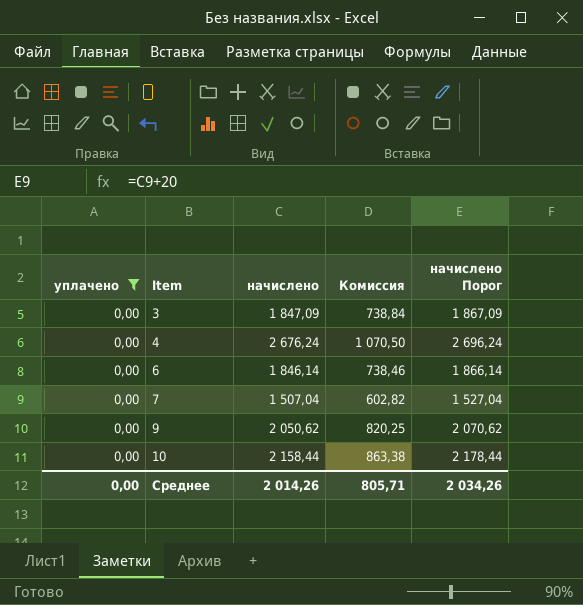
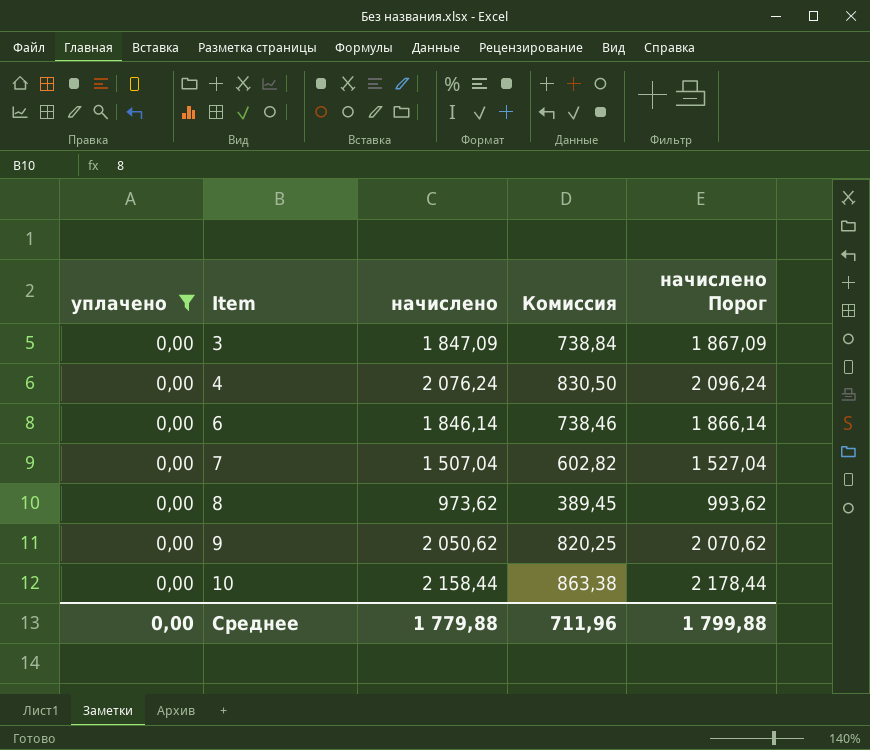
4 | начислено: 2 676,24 -> 2 076,24
4 | Комиссия: 1 070,50 -> 830,50
4 | начислено Порог: 2 696,24 -> 2 096,24
row 8: none -> 0,00 | 973,62 | 389,45 | 993,62
Среднее | начислено: 2 014,26 -> 1 779,88
Среднее | Комиссия: 805,71 -> 711,96
Среднее | начислено Порог: 2 034,26 -> 1 799,88

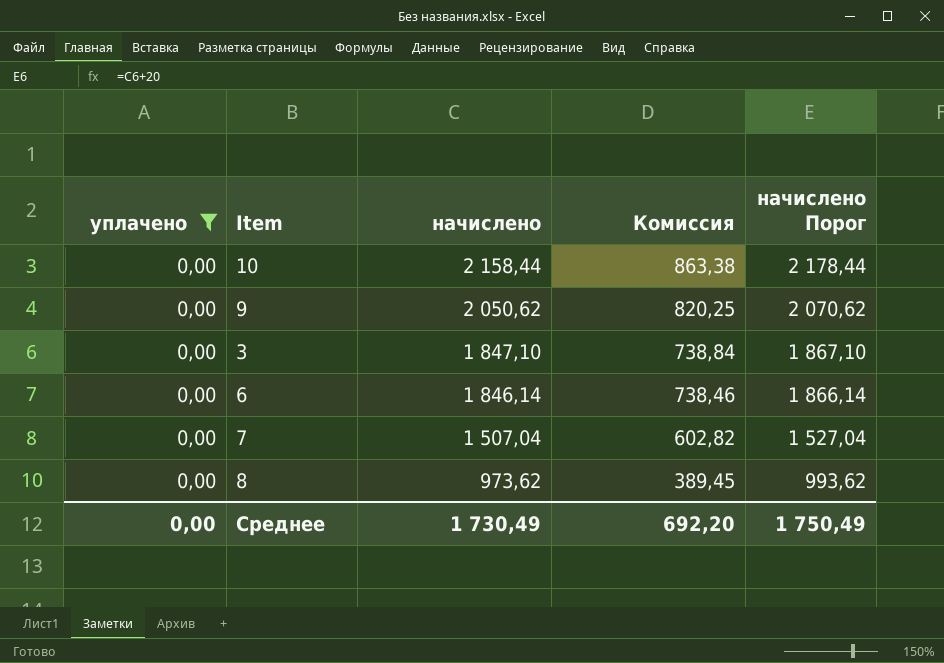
row order: Item ascending -> начислено descending
row 4: 0,00 | 2 076,24 | 830,50 | 2 096,24 -> none
3 | начислено: 1 847,09 -> 1 847,10
3 | начислено Порог: 1 867,09 -> 1 867,10
Среднее | начислено: 1 779,88 -> 1 730,49
Среднее | Комиссия: 711,96 -> 692,20
Среднее | начислено Порог: 1 799,88 -> 1 750,49

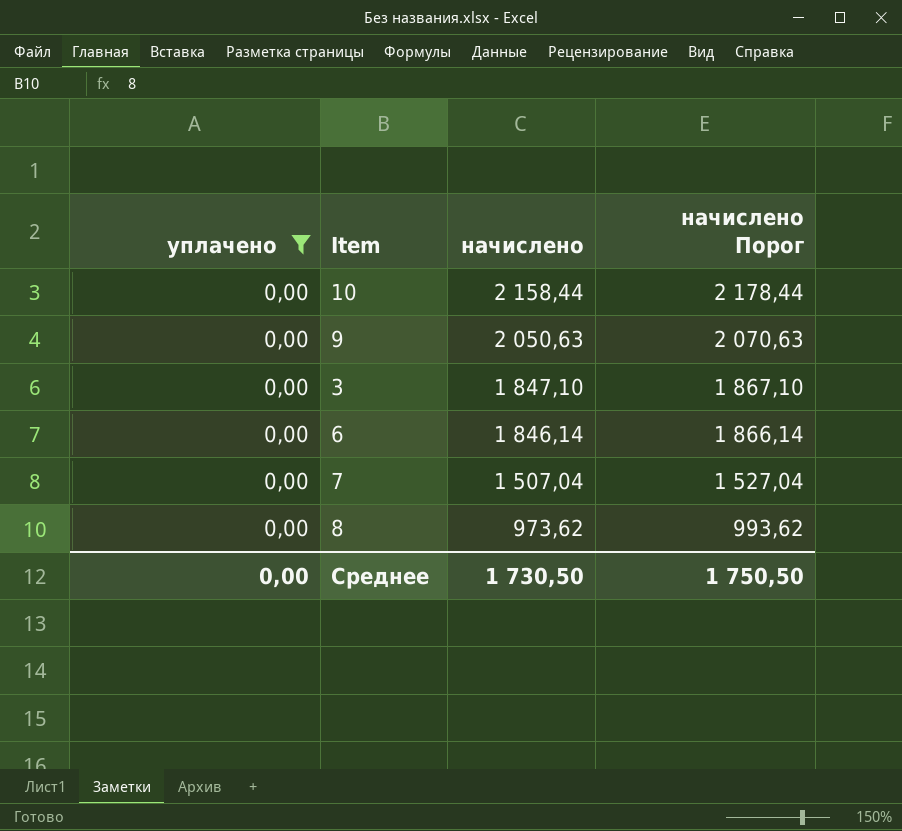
column Комиссия | formula: [начислено] * 0,4 -> none
9 | начислено: 2 050,62 -> 2 050,63
9 | начислено Порог: 2 070,62 -> 2 070,63
Среднее | начислено: 1 730,49 -> 1 730,50
Среднее | начислено Порог: 1 750,49 -> 1 750,50

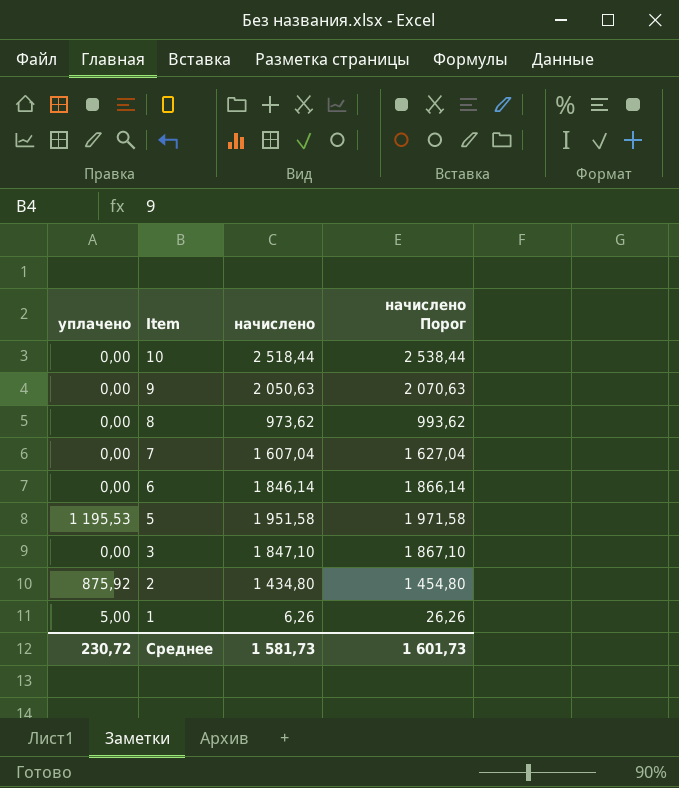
filter: уплачено = 0,00 -> none
row order: начислено descending -> Item descending
10 | начислено: 2 158,44 -> 2 518,44
10 | начислено Порог: 2 178,44 -> 2 538,44
7 | начислено: 1 507,04 -> 1 607,04
7 | начислено Порог: 1 527,04 -> 1 627,04
Среднее | уплачено: 0,00 -> 230,72
Среднее | начислено: 1 730,50 -> 1 581,73
Среднее | начислено Порог: 1 750,50 -> 1 601,73

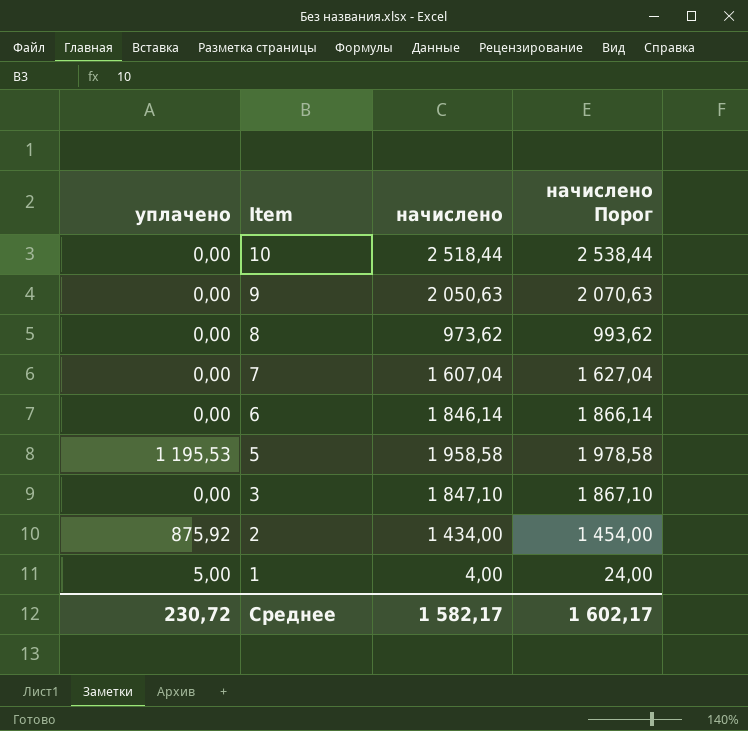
5 | начислено: 1 951,58 -> 1 958,58
5 | начислено Порог: 1 971,58 -> 1 978,58
2 | начислено: 1 434,80 -> 1 434,00
2 | начислено Порог: 1 454,80 -> 1 454,00
1 | начислено: 6,26 -> 4,00
1 | начислено Порог: 26,26 -> 24,00
Среднее | начислено: 1 581,73 -> 1 582,17
Среднее | начислено Порог: 1 601,73 -> 1 602,17

